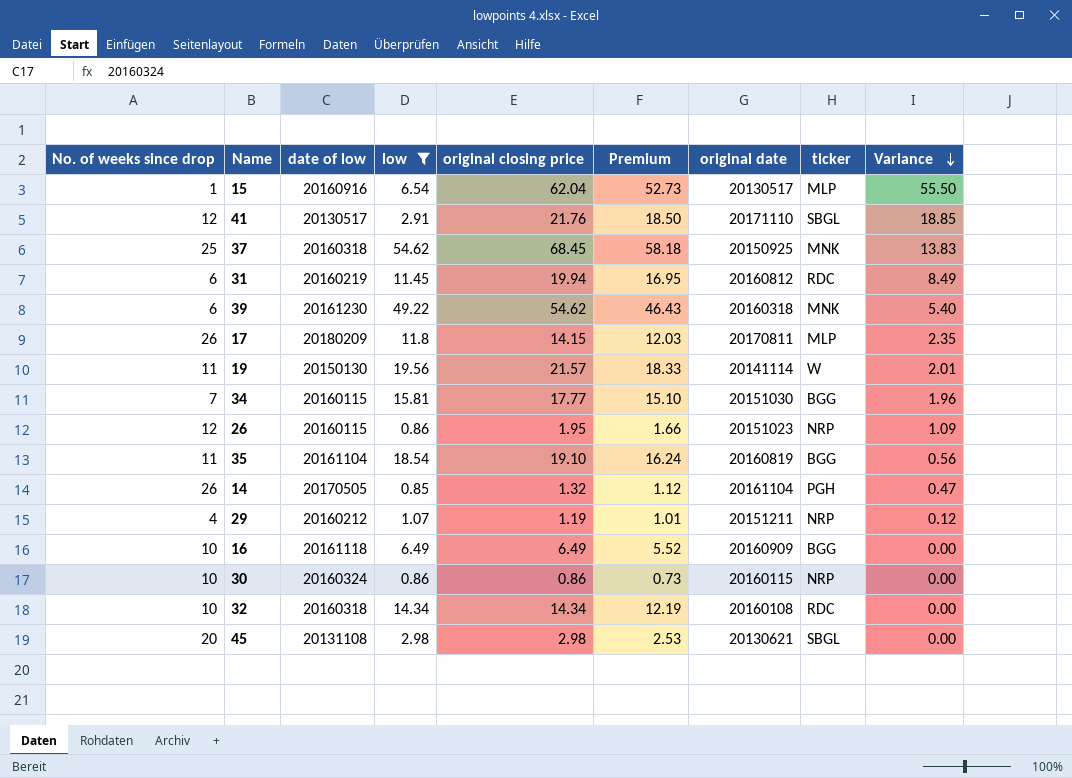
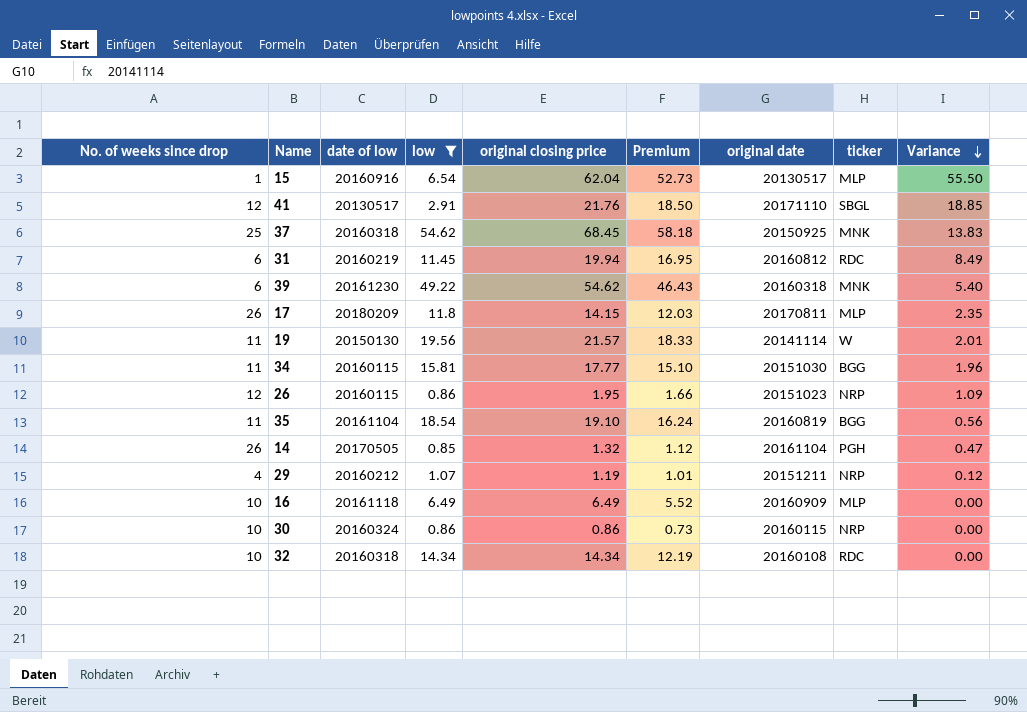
row 45: 20 | 20131108 | 2.98 | 2.98 | 2.53 | 20130621 | SBGL | 0.00 -> none
34 | No. of weeks since drop: 7 -> 11
16 | ticker: BGG -> MLP

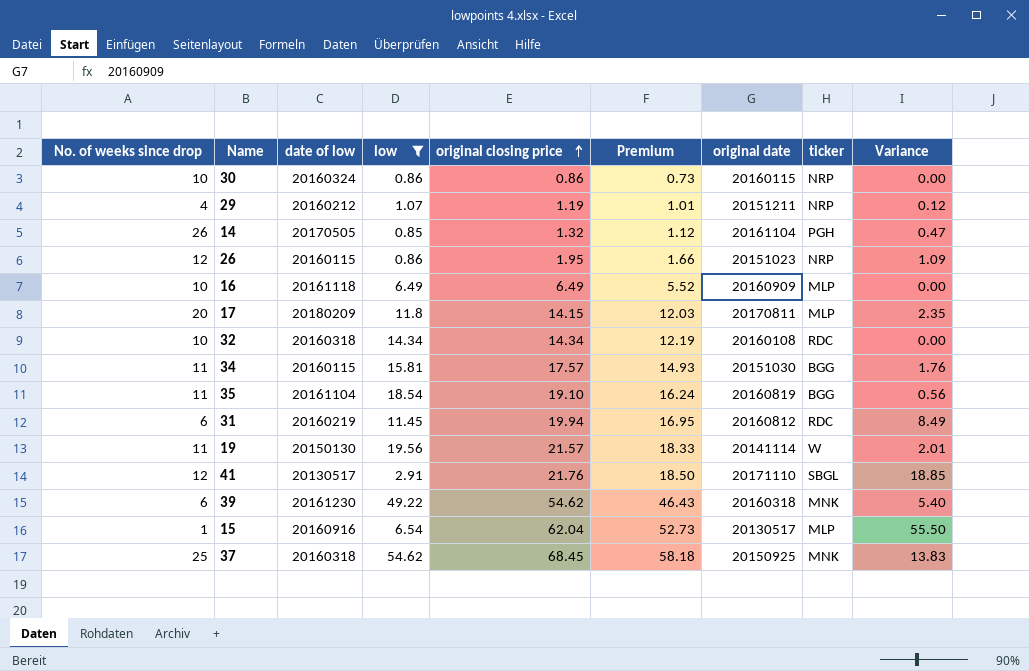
row order: Variance descending -> original closing price ascending
17 | No. of weeks since drop: 26 -> 20
34 | original closing price: 17.77 -> 17.57
34 | Premium: 15.10 -> 14.93
34 | Variance: 1.96 -> 1.76

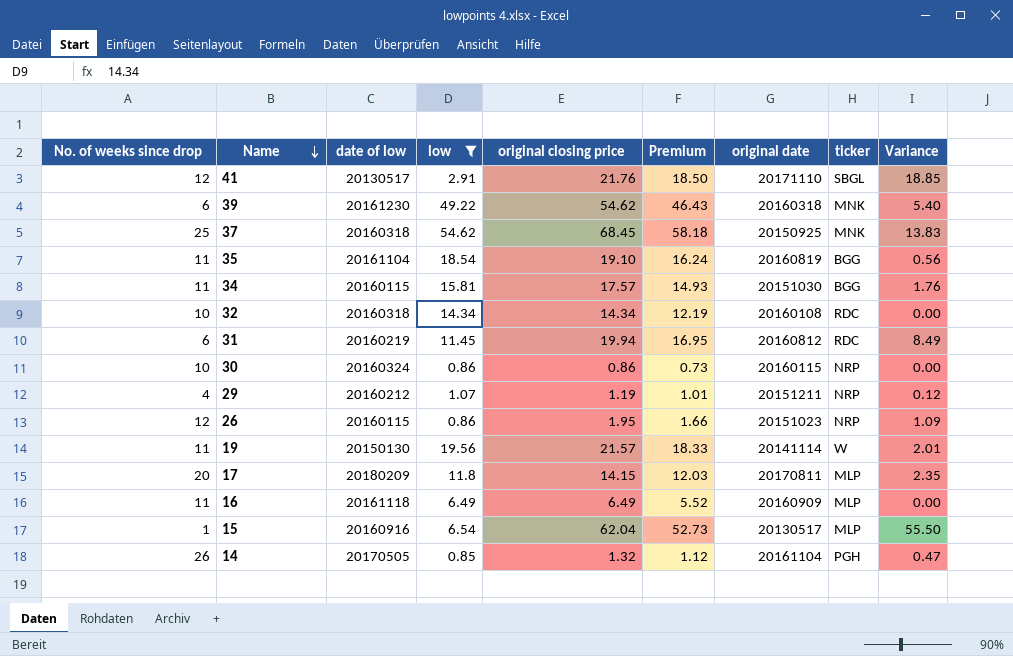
row order: original closing price ascending -> Name descending
16 | No. of weeks since drop: 10 -> 11

